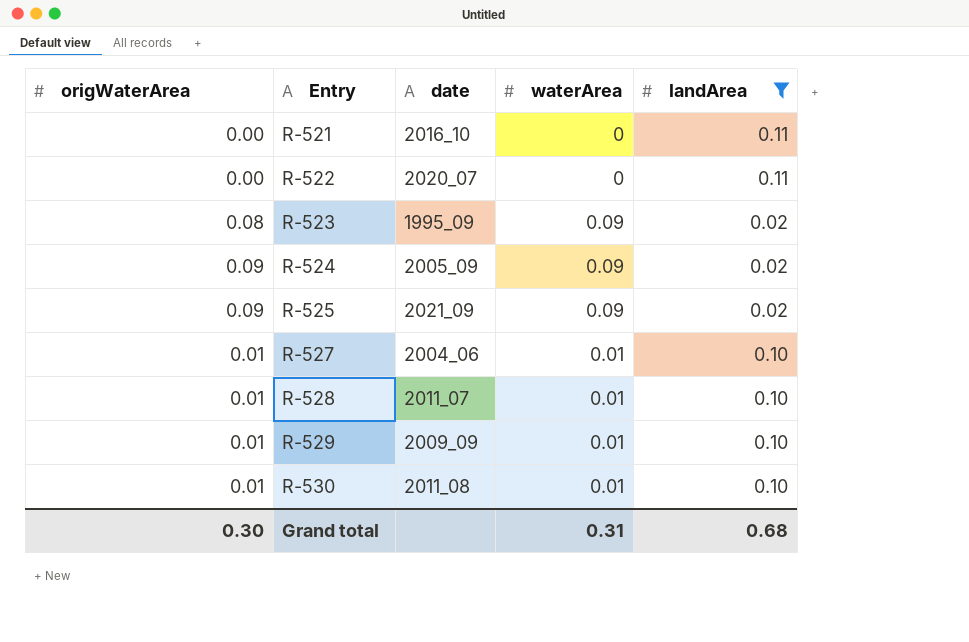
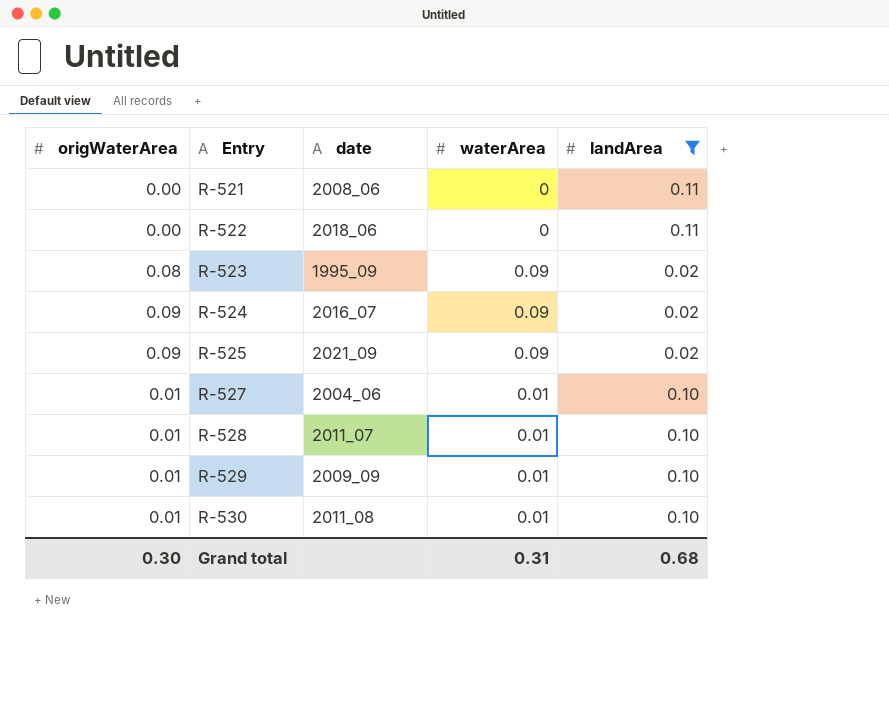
R-521 | date: 2016_10 -> 2008_06
R-522 | date: 2020_07 -> 2018_06
R-524 | date: 2005_09 -> 2016_07

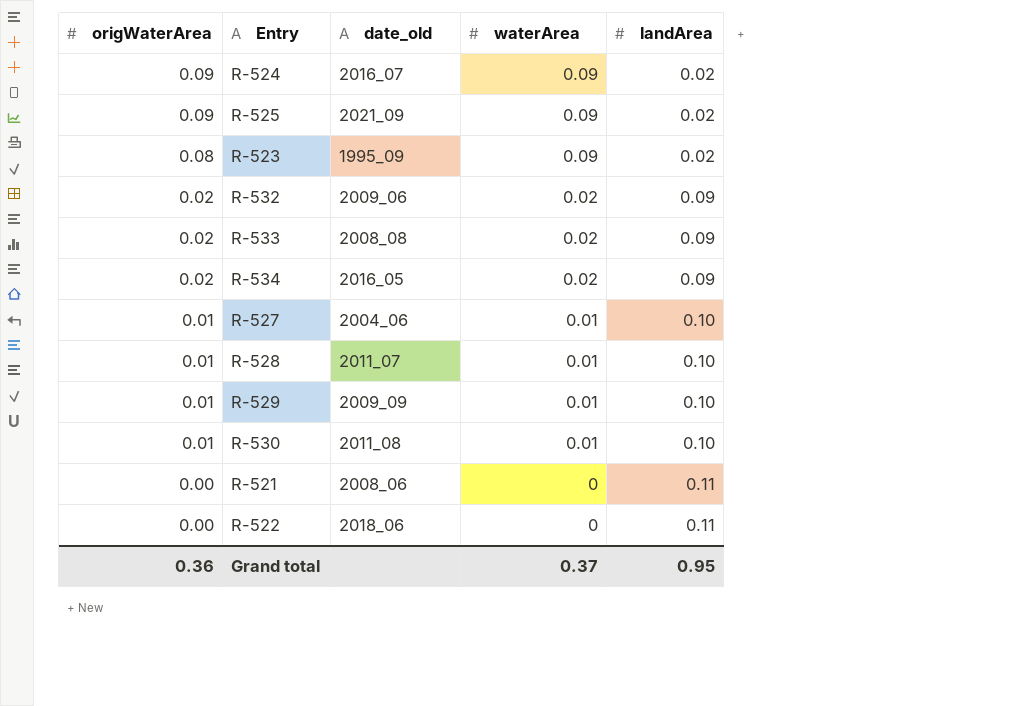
filter: landArea != 0.09 -> none
row order: Entry ascending -> origWaterArea descending
column name: date -> date_old
Grand total | origWaterArea: 0.30 -> 0.36
Grand total | waterArea: 0.31 -> 0.37
Grand total | landArea: 0.68 -> 0.95

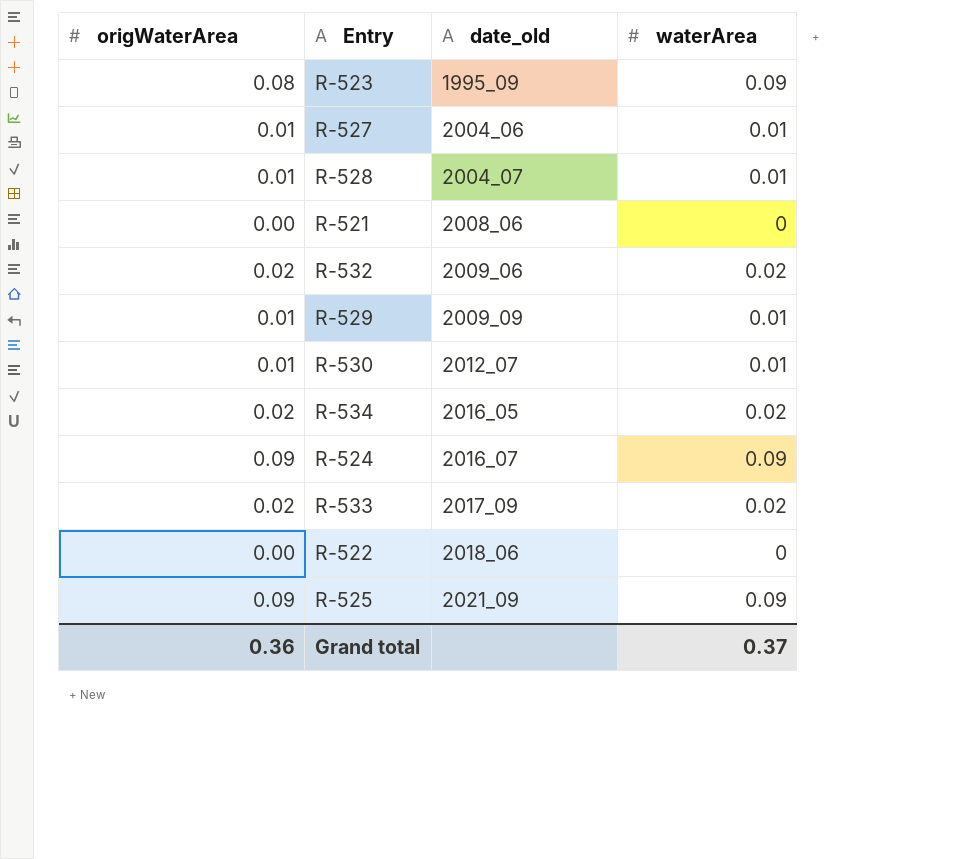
row order: origWaterArea descending -> date_old ascending
column landArea | position: 5 -> none
R-528 | date_old: 2011_07 -> 2004_07
R-530 | date_old: 2011_08 -> 2012_07
R-533 | date_old: 2008_08 -> 2017_09

